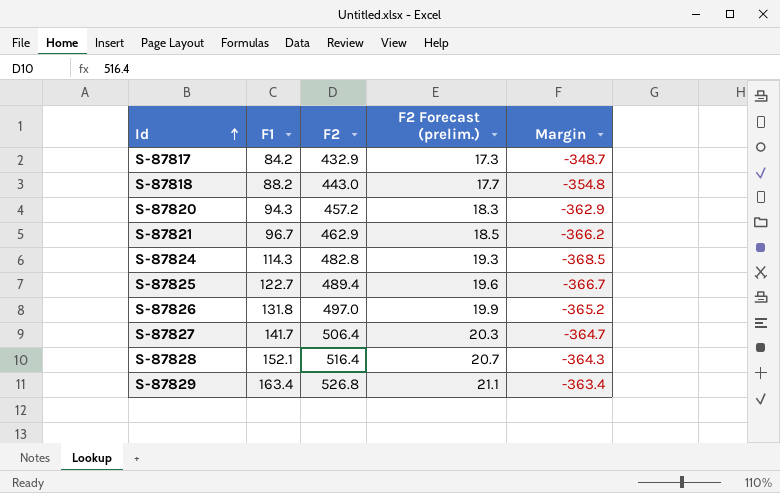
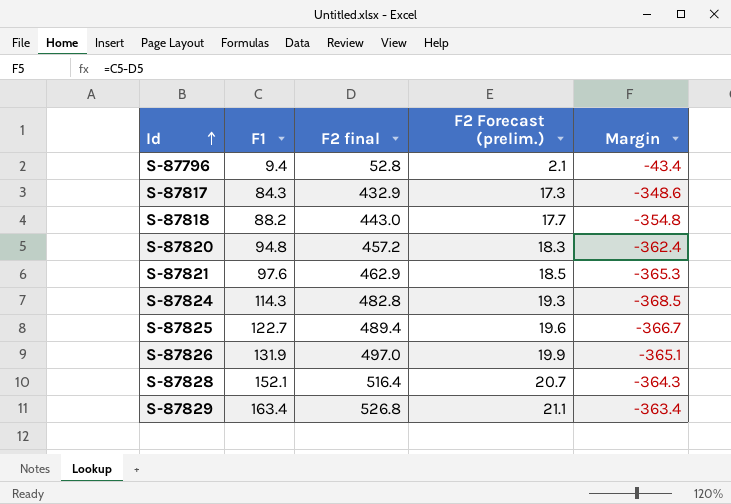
column name: F2 -> F2 final
row S-87827: 141.7 | 506.4 | 20.3 | -364.7 -> none
row S-87796: none -> 9.4 | 52.8 | 2.1 | -43.4
S-87817 | F1: 84.2 -> 84.3
S-87817 | Margin: -348.7 -> -348.6
S-87820 | F1: 94.3 -> 94.8
S-87820 | Margin: -362.9 -> -362.4
S-87821 | F1: 96.7 -> 97.6
S-87821 | Margin: -366.2 -> -365.3
S-87826 | F1: 131.8 -> 131.9
S-87826 | Margin: -365.2 -> -365.1

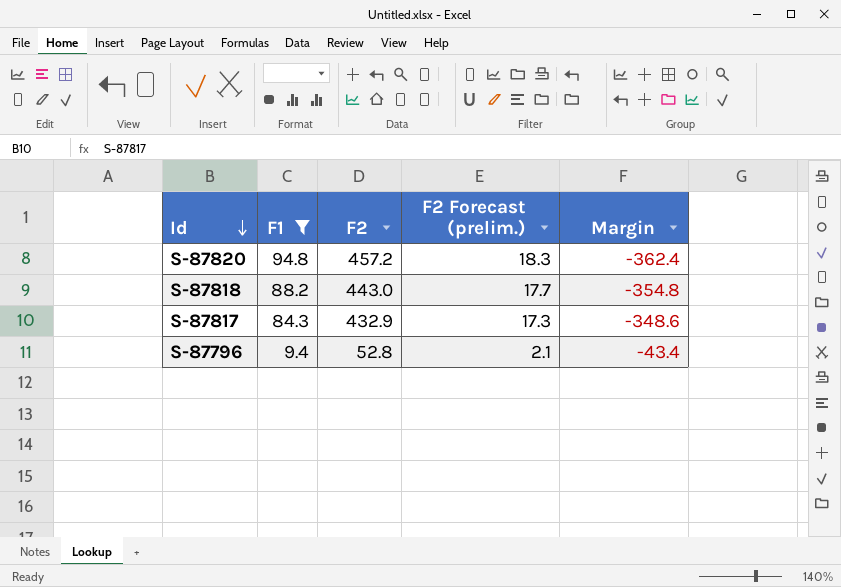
filter: none -> F1 <= 94.8
row order: Id ascending -> Id descending
column name: F2 final -> F2

